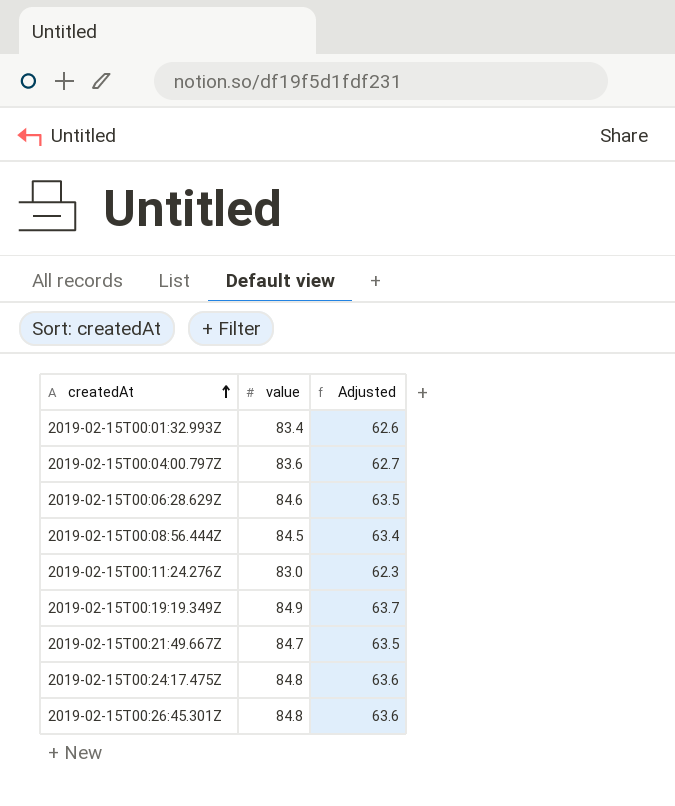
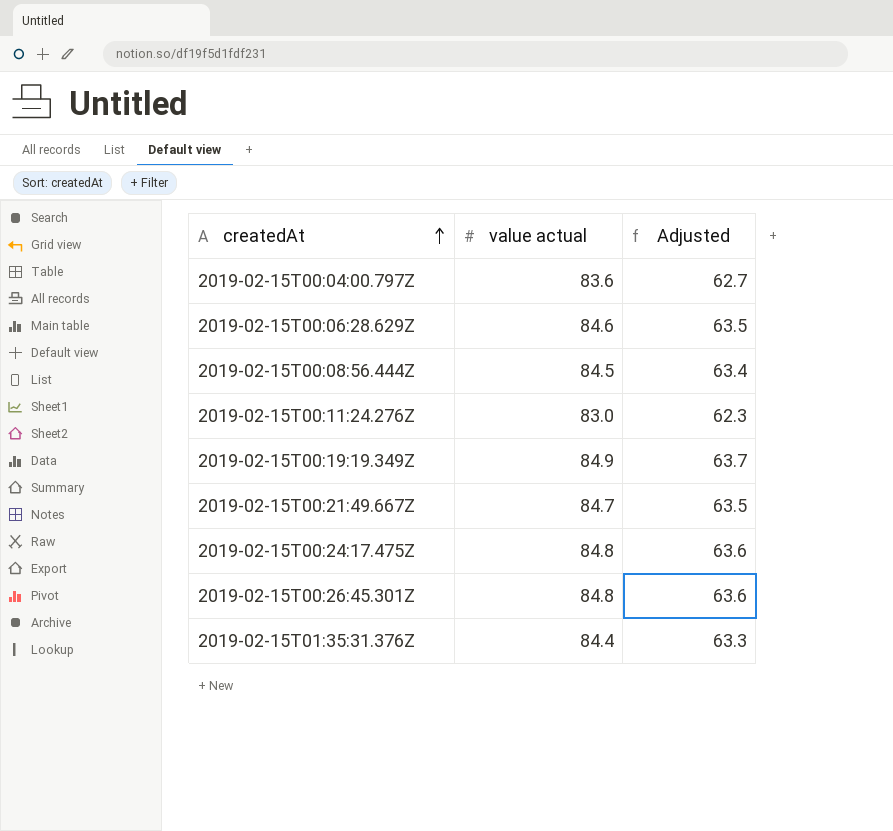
column name: value -> value actual
row 2019-02-15T00:01:32.993Z: 83.4 | 62.6 -> none
row 2019-02-15T01:35:31.376Z: none -> 84.4 | 63.3

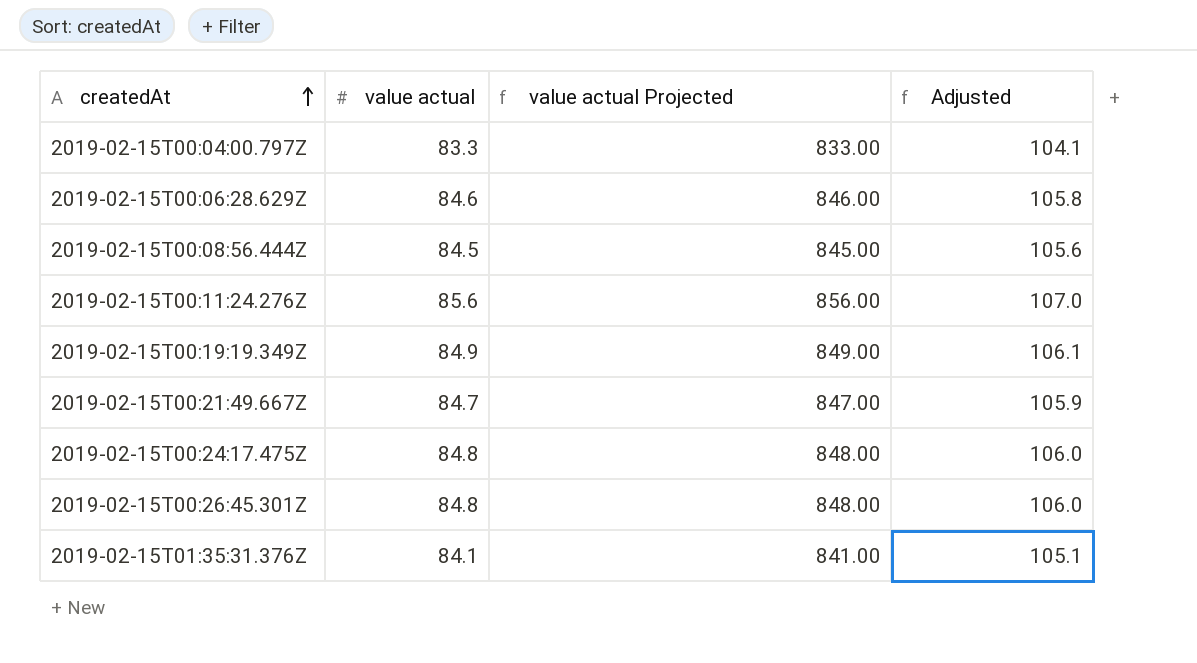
column value actual Projected | formula: none -> [value actual] * 10
column Adjusted | formula: [value actual] * 0.75 -> [value actual] * 1.25
2019-02-15T00:04:00.797Z | value actual: 83.6 -> 83.3
2019-02-15T00:11:24.276Z | value actual: 83.0 -> 85.6
2019-02-15T01:35:31.376Z | value actual: 84.4 -> 84.1

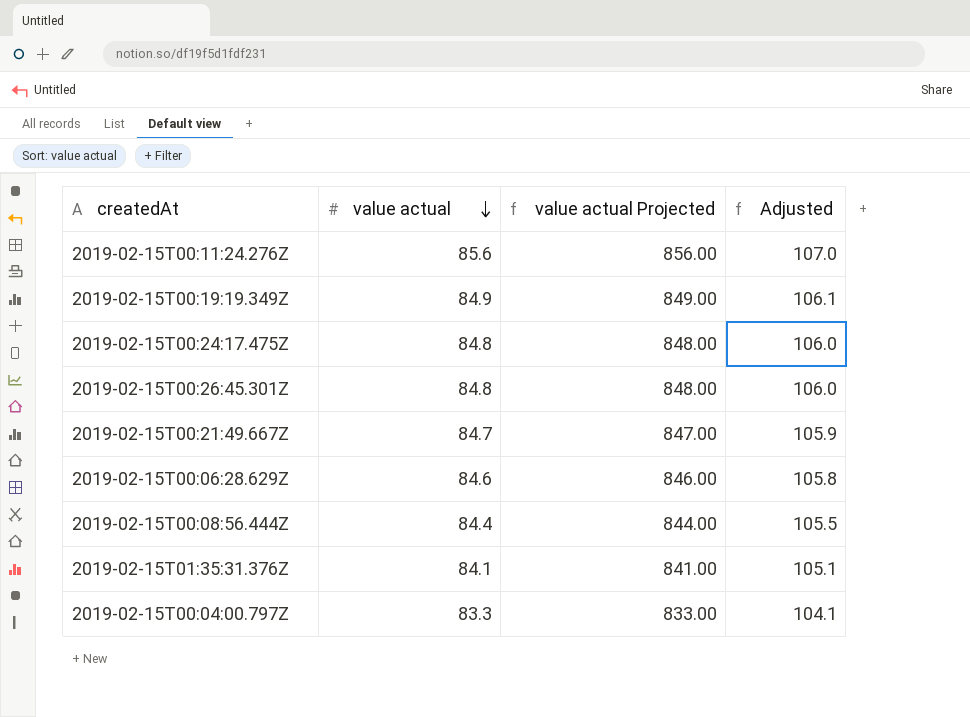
row order: createdAt ascending -> value actual descending
2019-02-15T00:08:56.444Z | value actual: 84.5 -> 84.4
2019-02-15T00:08:56.444Z | value actual Projected: 845.00 -> 844.00
2019-02-15T00:08:56.444Z | Adjusted: 105.6 -> 105.5

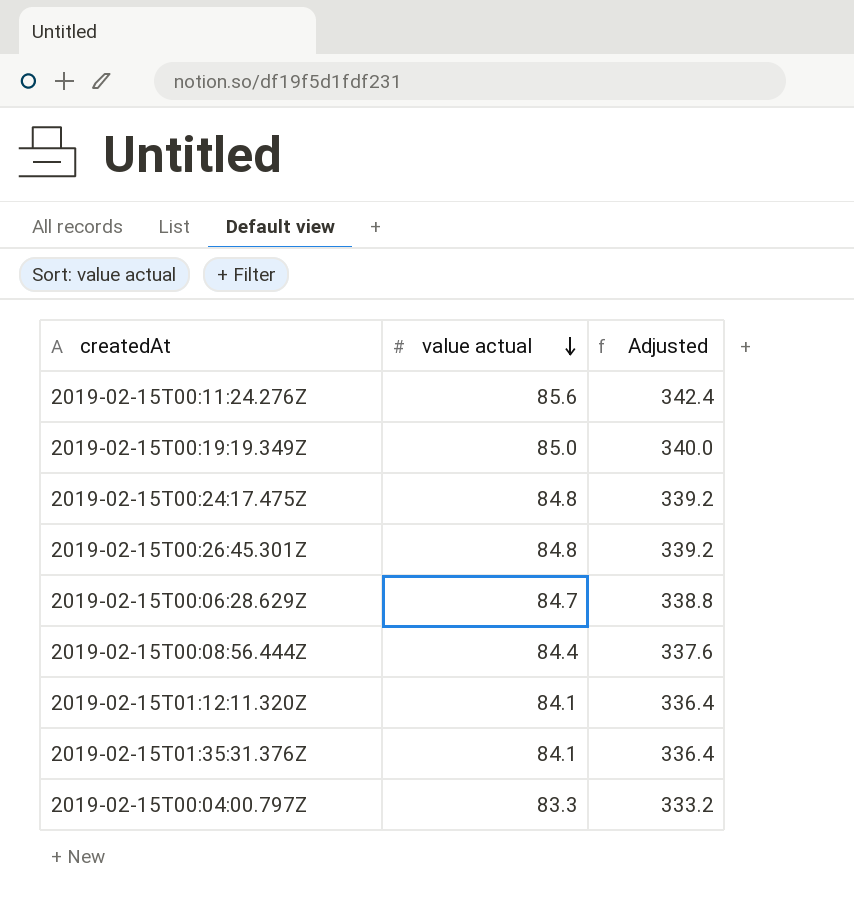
column value actual Projected | formula: [value actual] * 10 -> none
column Adjusted | formula: [value actual] * 1.25 -> [value actual] * 4
row 2019-02-15T00:21:49.667Z: 84.7 | 847.00 | 105.9 -> none
2019-02-15T00:19:19.349Z | value actual: 84.9 -> 85.0
2019-02-15T00:06:28.629Z | value actual: 84.6 -> 84.7
row 2019-02-15T01:12:11.320Z: none -> 84.1 | 336.4

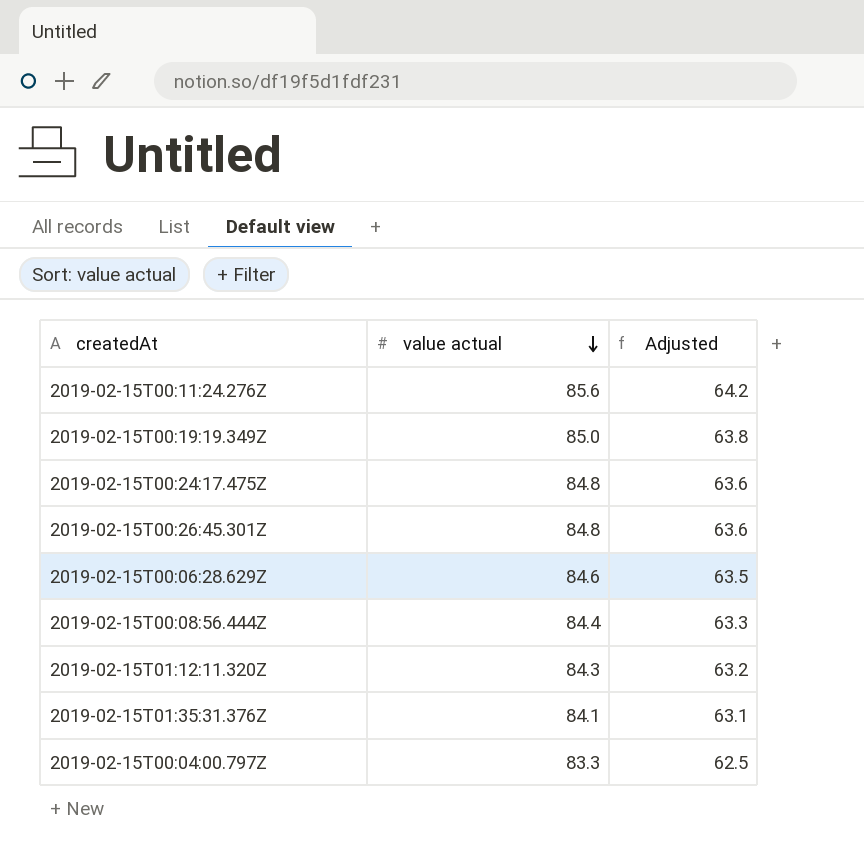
column Adjusted | formula: [value actual] * 4 -> [value actual] * 0.75
2019-02-15T00:06:28.629Z | value actual: 84.7 -> 84.6
2019-02-15T01:12:11.320Z | value actual: 84.1 -> 84.3

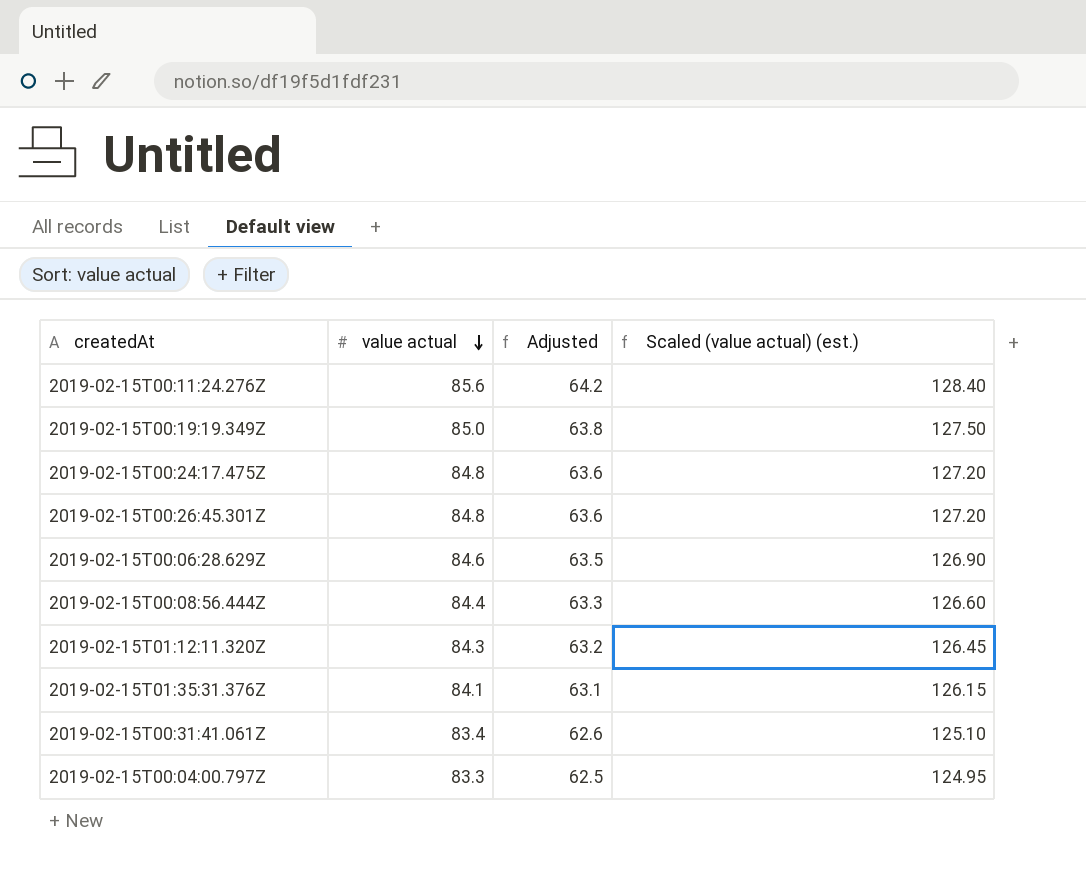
column Scaled (value actual) (est.) | formula: none -> [value actual] * 1.5
row 2019-02-15T00:31:41.061Z: none -> 83.4 | 62.6 | 125.10

